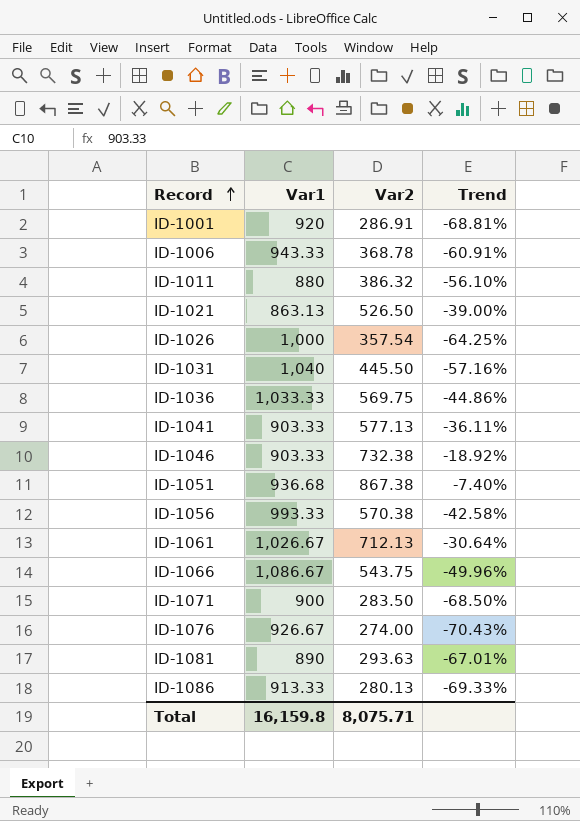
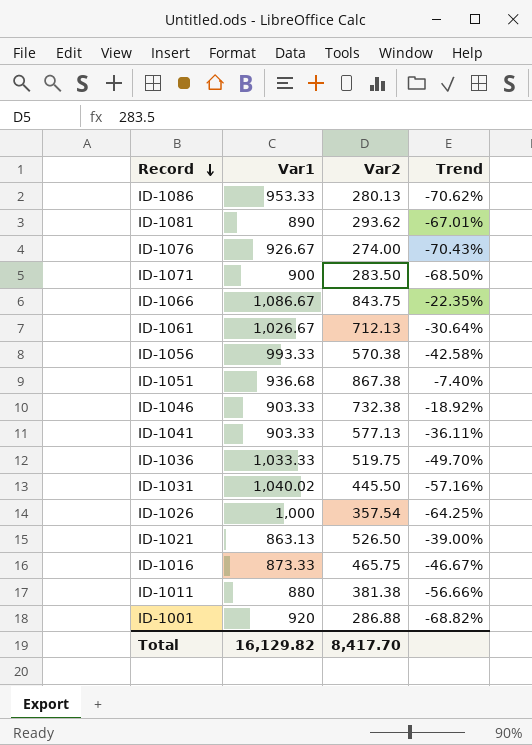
row order: Record ascending -> Record descending
row ID-1006: 943.33 | 368.78 | -60.91% -> none
ID-1086 | Var1: 913.33 -> 953.33
ID-1086 | Trend: -69.33% -> -70.62%
ID-1081 | Var2: 293.63 -> 293.62
ID-1066 | Var2: 543.75 -> 843.75
ID-1066 | Trend: -49.96% -> -22.35%
ID-1036 | Var2: 569.75 -> 519.75
ID-1036 | Trend: -44.86% -> -49.70%
ID-1031 | Var1: 1,040 -> 1,040.02
row ID-1016: none -> 873.33 | 465.75 | -46.67%
ID-1011 | Var2: 386.32 -> 381.38
ID-1011 | Trend: -56.10% -> -56.66%
ID-1001 | Var2: 286.91 -> 286.88
ID-1001 | Trend: -68.81% -> -68.82%
Total | Var1: 16,159.8 -> 16,129.82
Total | Var2: 8,075.71 -> 8,417.70

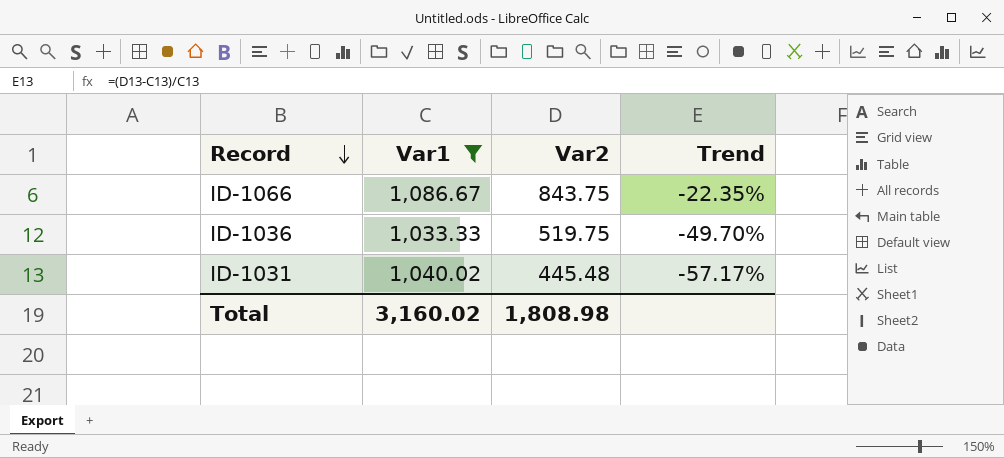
filter: none -> Var1 >= 1,033.33
ID-1031 | Var2: 445.50 -> 445.48
ID-1031 | Trend: -57.16% -> -57.17%
Total | Var1: 16,129.82 -> 3,160.02
Total | Var2: 8,417.70 -> 1,808.98

